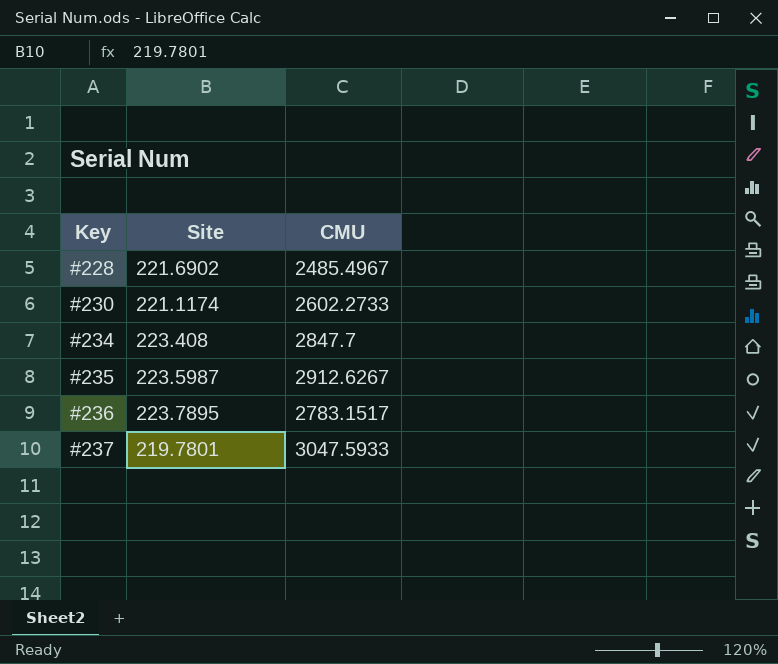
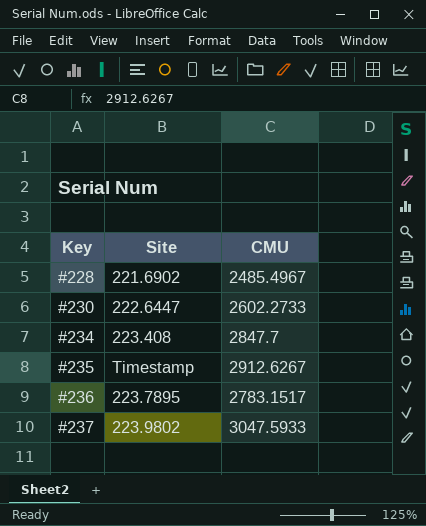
#230 | Site: 221.1174 -> 222.6447
#235 | Site: 223.5987 -> Timestamp
#237 | Site: 219.7801 -> 223.9802

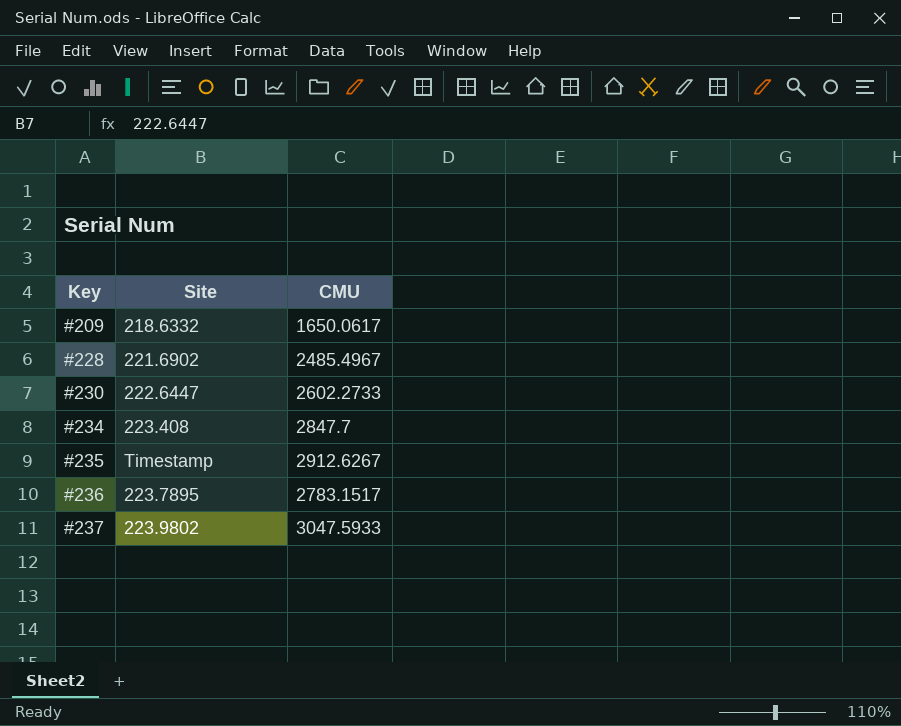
row #209: none -> 218.6332 | 1650.0617

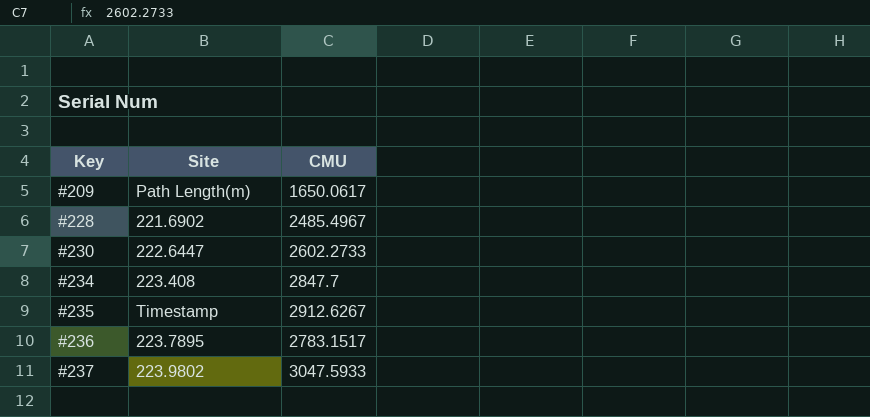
#209 | Site: 218.6332 -> Path Length(m)

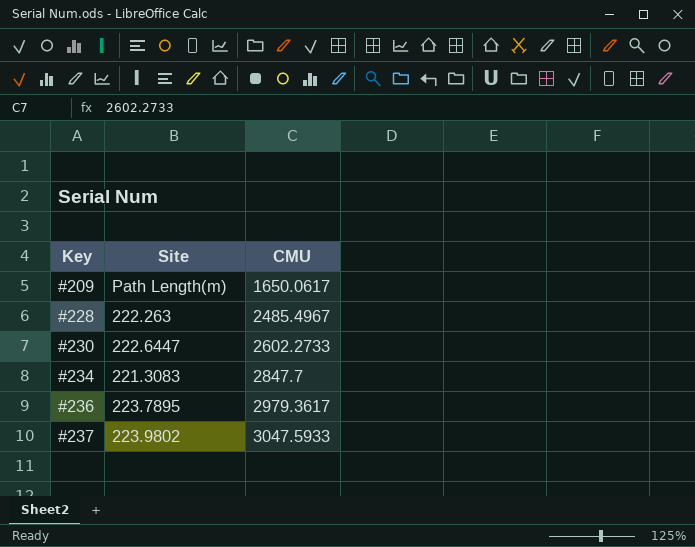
row #235: Timestamp | 2912.6267 -> none
#228 | Site: 221.6902 -> 222.263
#234 | Site: 223.408 -> 221.3083
#236 | CMU: 2783.1517 -> 2979.3617

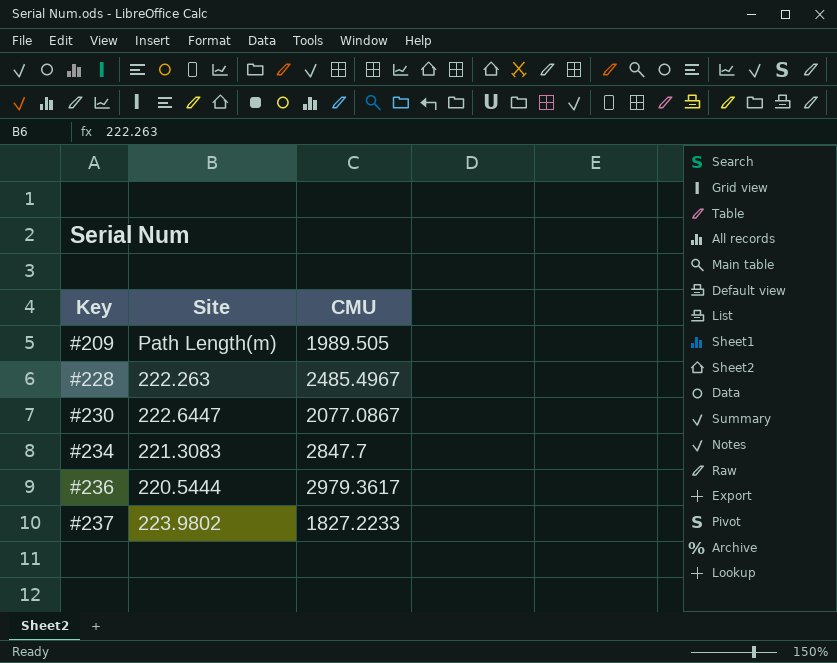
#209 | CMU: 1650.0617 -> 1989.505
#230 | CMU: 2602.2733 -> 2077.0867
#236 | Site: 223.7895 -> 220.5444
#237 | CMU: 3047.5933 -> 1827.2233

